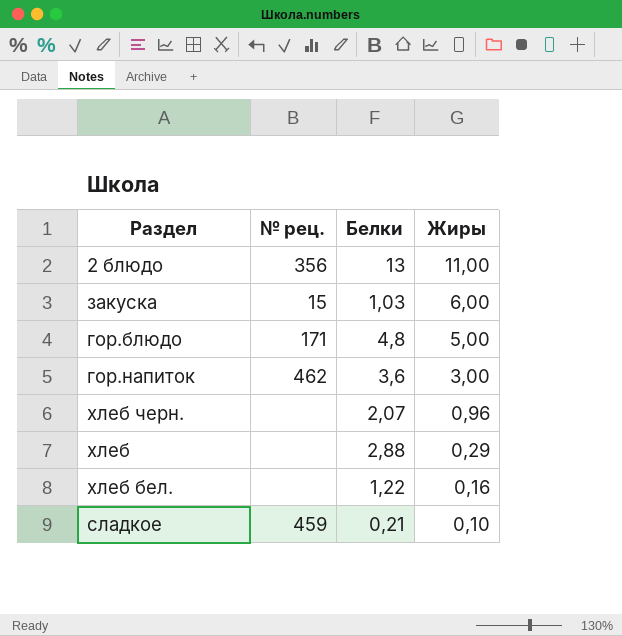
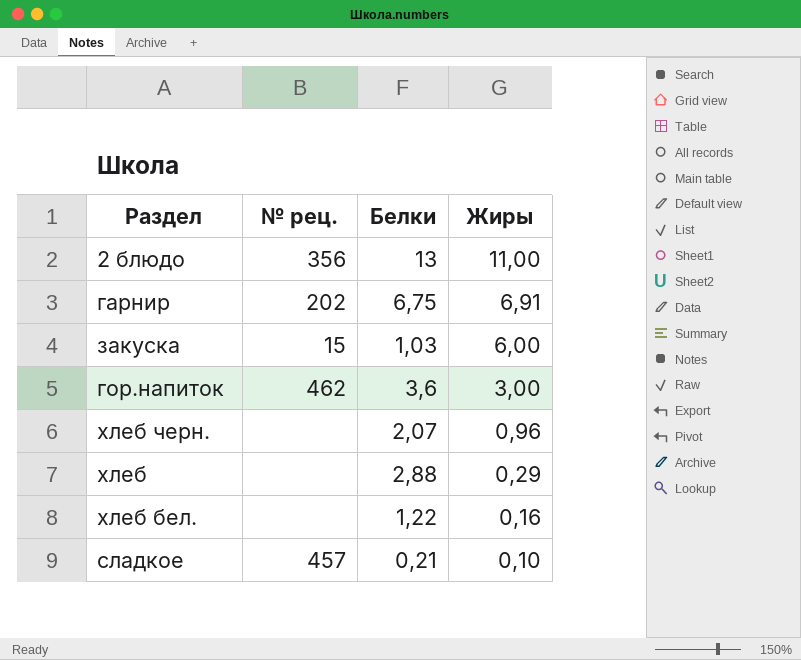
row гор.блюдо: 171 | 4,8 | 5,00 -> none
row гарнир: none -> 202 | 6,75 | 6,91
сладкое | № рец.: 459 -> 457

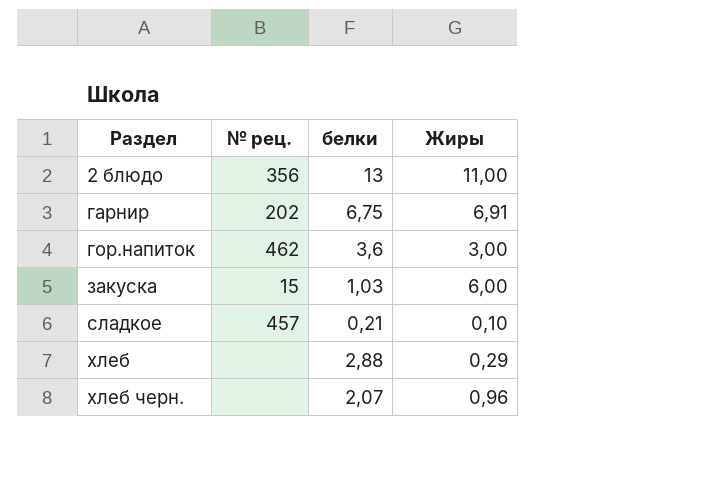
row order: Жиры descending -> Раздел ascending
column name: Белки -> белки
row хлеб бел.: none | 1,22 | 0,16 -> none

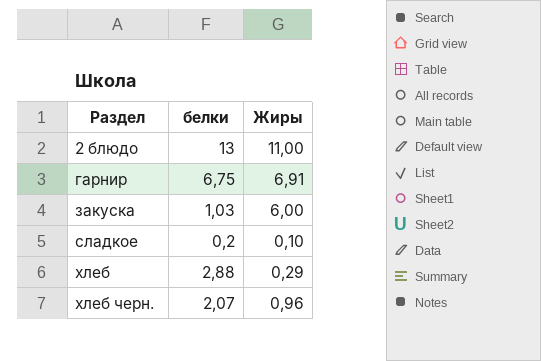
column № рец. | position: 2 -> none
row гор.напиток: 462 | 3,6 | 3,00 -> none
сладкое | белки: 0,21 -> 0,2

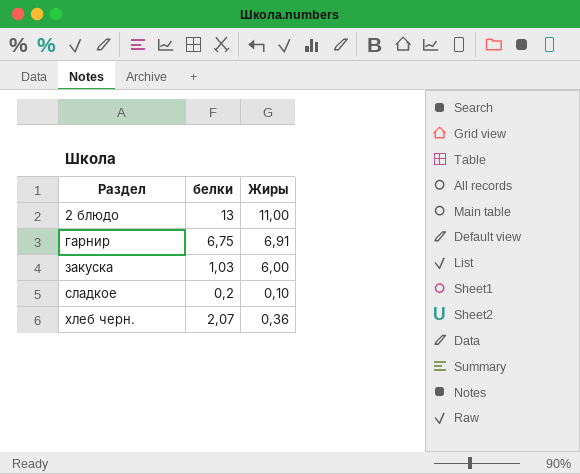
row хлеб: 2,88 | 0,29 -> none
хлеб черн. | Жиры: 0,96 -> 0,36

